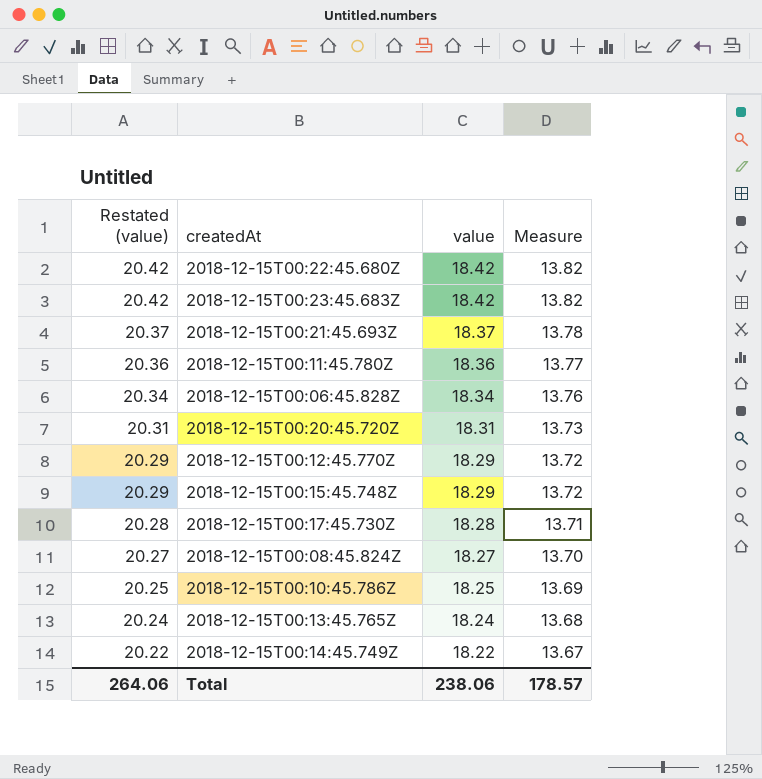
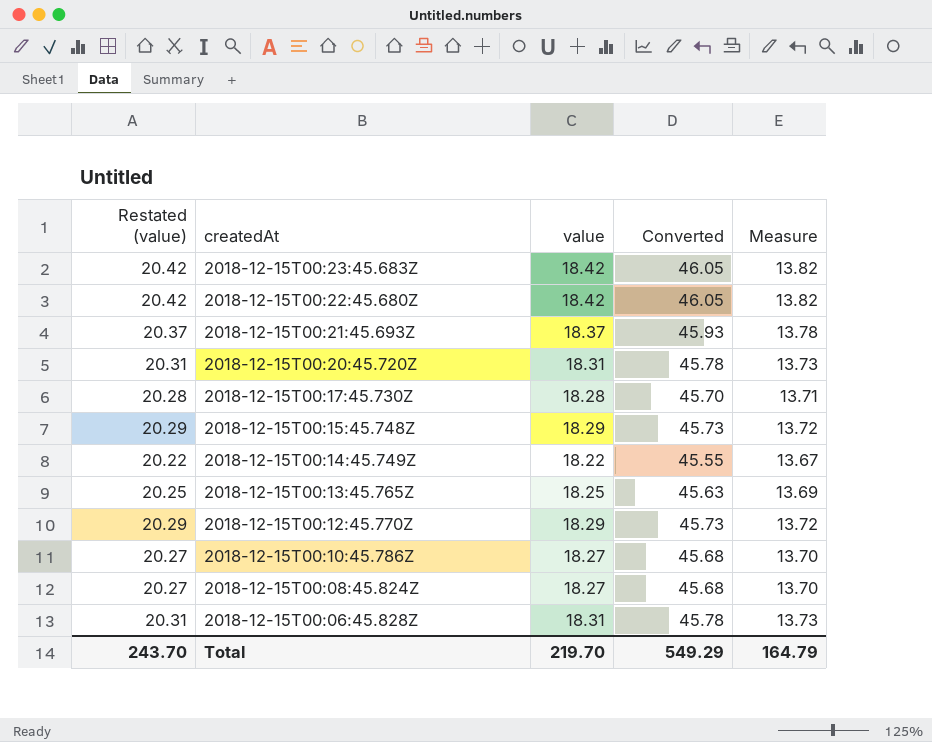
row order: Restated (value) descending -> createdAt descending
column Converted | formula: none -> [value] * 2.5
row 2018-12-15T00:11:45.780Z: 20.36 | 18.36 | 13.77 -> none
2018-12-15T00:13:45.765Z | Restated (value): 20.24 -> 20.25
2018-12-15T00:13:45.765Z | value: 18.24 -> 18.25
2018-12-15T00:13:45.765Z | Measure: 13.68 -> 13.69
2018-12-15T00:10:45.786Z | Restated (value): 20.25 -> 20.27
2018-12-15T00:10:45.786Z | value: 18.25 -> 18.27
2018-12-15T00:10:45.786Z | Measure: 13.69 -> 13.70
2018-12-15T00:06:45.828Z | Restated (value): 20.34 -> 20.31
2018-12-15T00:06:45.828Z | value: 18.34 -> 18.31
2018-12-15T00:06:45.828Z | Measure: 13.76 -> 13.73
Total | Restated (value): 264.06 -> 243.70
Total | value: 238.06 -> 219.70
Total | Measure: 178.57 -> 164.79

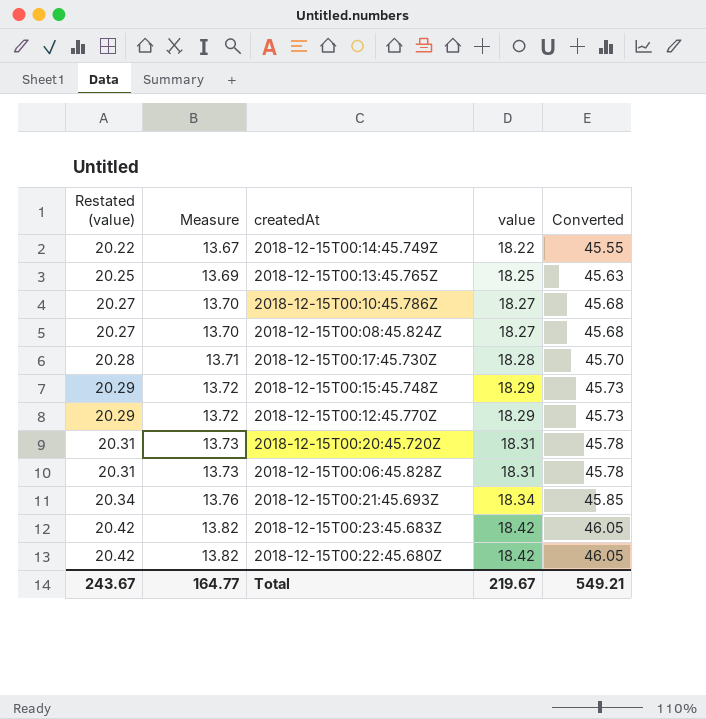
row order: createdAt descending -> Restated (value) ascending
column Measure | position: 5 -> 2
2018-12-15T00:21:45.693Z | Restated (value): 20.37 -> 20.34
2018-12-15T00:21:45.693Z | Measure: 13.78 -> 13.76
2018-12-15T00:21:45.693Z | value: 18.37 -> 18.34
2018-12-15T00:21:45.693Z | Converted: 45.93 -> 45.85
Total | Restated (value): 243.70 -> 243.67
Total | Measure: 164.79 -> 164.77
Total | value: 219.70 -> 219.67
Total | Converted: 549.29 -> 549.21

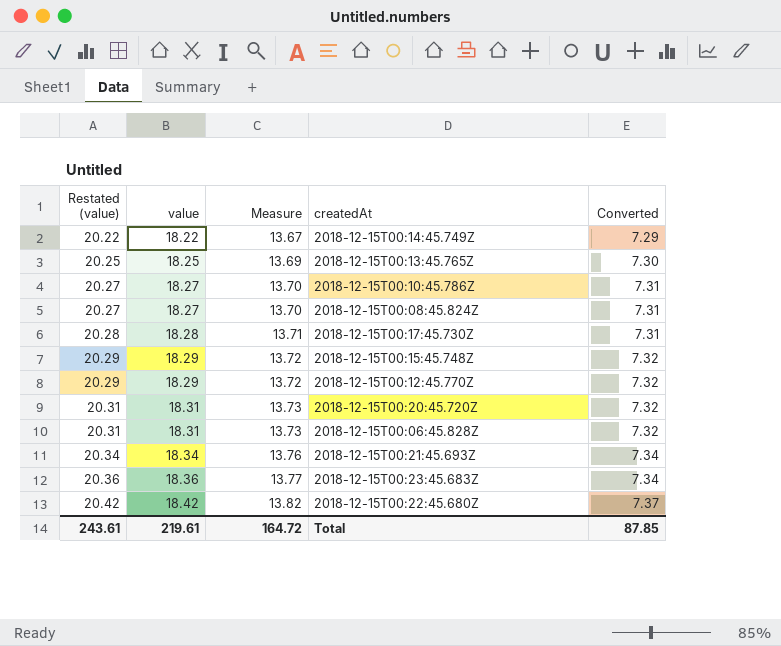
column value | position: 4 -> 2
column Converted | formula: [value] * 2.5 -> [value] * 0.4
2018-12-15T00:23:45.683Z | Restated (value): 20.42 -> 20.36
2018-12-15T00:23:45.683Z | value: 18.42 -> 18.36
2018-12-15T00:23:45.683Z | Measure: 13.82 -> 13.77
Total | Restated (value): 243.67 -> 243.61
Total | value: 219.67 -> 219.61
Total | Measure: 164.77 -> 164.72
Total | Converted: 549.21 -> 87.85

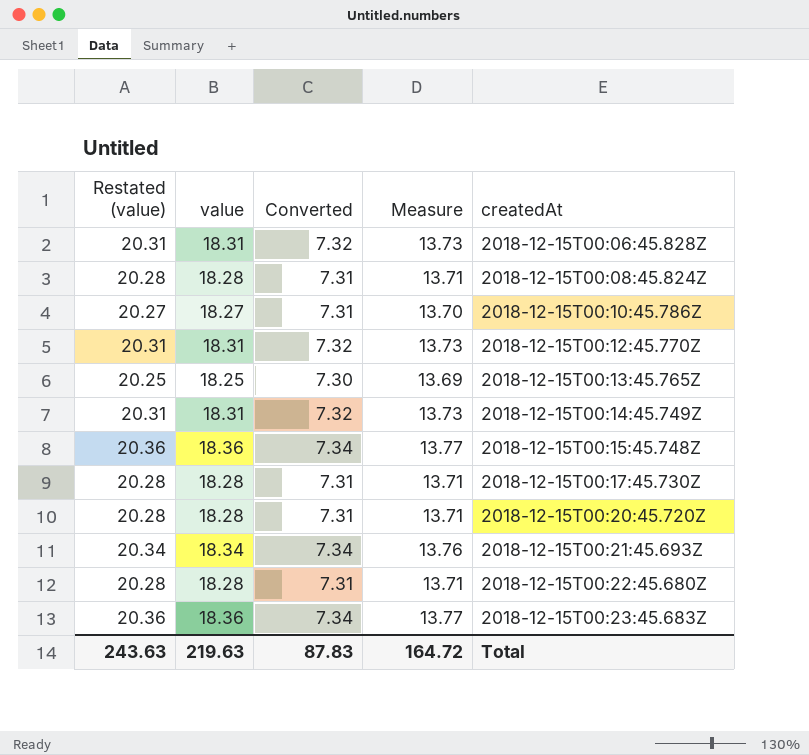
row order: Restated (value) ascending -> createdAt ascending
column Converted | position: 5 -> 3
2018-12-15T00:08:45.824Z | Restated (value): 20.27 -> 20.28
2018-12-15T00:08:45.824Z | value: 18.27 -> 18.28
2018-12-15T00:08:45.824Z | Measure: 13.70 -> 13.71
2018-12-15T00:12:45.770Z | Restated (value): 20.29 -> 20.31
2018-12-15T00:12:45.770Z | value: 18.29 -> 18.31
2018-12-15T00:12:45.770Z | Measure: 13.72 -> 13.73
2018-12-15T00:14:45.749Z | Restated (value): 20.22 -> 20.31
2018-12-15T00:14:45.749Z | value: 18.22 -> 18.31
2018-12-15T00:14:45.749Z | Converted: 7.29 -> 7.32
2018-12-15T00:14:45.749Z | Measure: 13.67 -> 13.73
2018-12-15T00:15:45.748Z | Restated (value): 20.29 -> 20.36
2018-12-15T00:15:45.748Z | value: 18.29 -> 18.36
2018-12-15T00:15:45.748Z | Converted: 7.32 -> 7.34
2018-12-15T00:15:45.748Z | Measure: 13.72 -> 13.77
2018-12-15T00:20:45.720Z | Restated (value): 20.31 -> 20.28
2018-12-15T00:20:45.720Z | value: 18.31 -> 18.28
2018-12-15T00:20:45.720Z | Converted: 7.32 -> 7.31
2018-12-15T00:20:45.720Z | Measure: 13.73 -> 13.71
2018-12-15T00:22:45.680Z | Restated (value): 20.42 -> 20.28
2018-12-15T00:22:45.680Z | value: 18.42 -> 18.28
2018-12-15T00:22:45.680Z | Converted: 7.37 -> 7.31
2018-12-15T00:22:45.680Z | Measure: 13.82 -> 13.71
Total | Restated (value): 243.61 -> 243.63
Total | value: 219.61 -> 219.63
Total | Converted: 87.85 -> 87.83

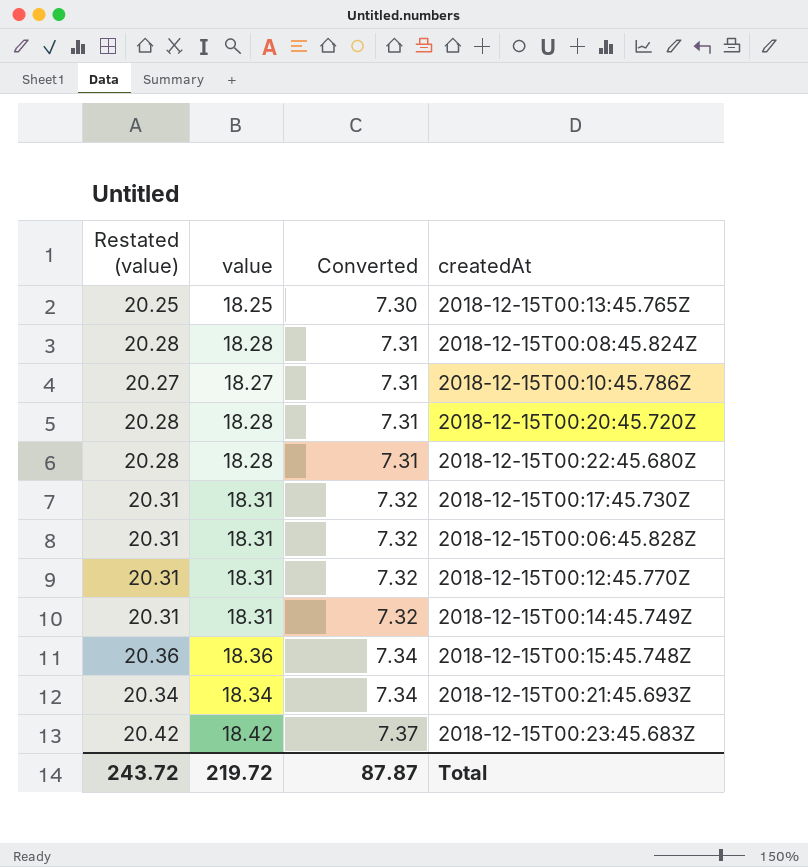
row order: createdAt ascending -> Converted ascending
column Measure | formula: [value] * 0.75 -> none
2018-12-15T00:17:45.730Z | Restated (value): 20.28 -> 20.31
2018-12-15T00:17:45.730Z | value: 18.28 -> 18.31
2018-12-15T00:17:45.730Z | Converted: 7.31 -> 7.32
2018-12-15T00:23:45.683Z | Restated (value): 20.36 -> 20.42
2018-12-15T00:23:45.683Z | value: 18.36 -> 18.42
2018-12-15T00:23:45.683Z | Converted: 7.34 -> 7.37
Total | Restated (value): 243.63 -> 243.72
Total | value: 219.63 -> 219.72
Total | Converted: 87.83 -> 87.87

